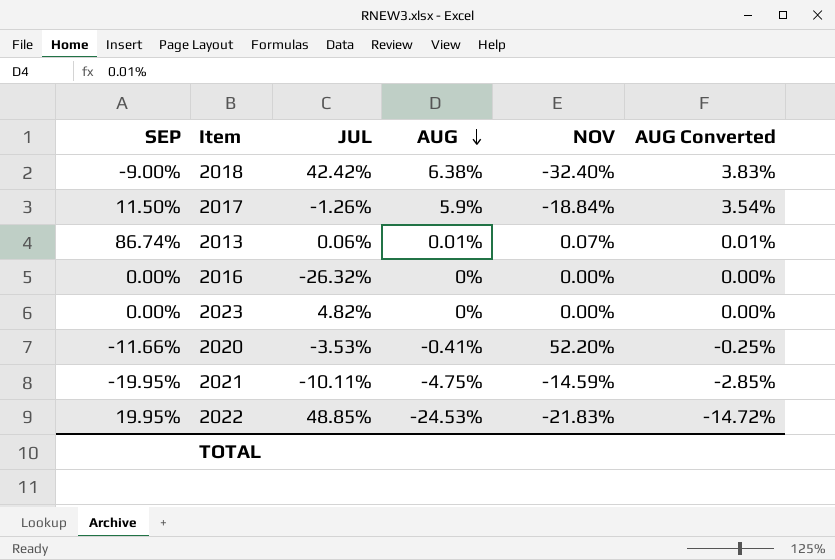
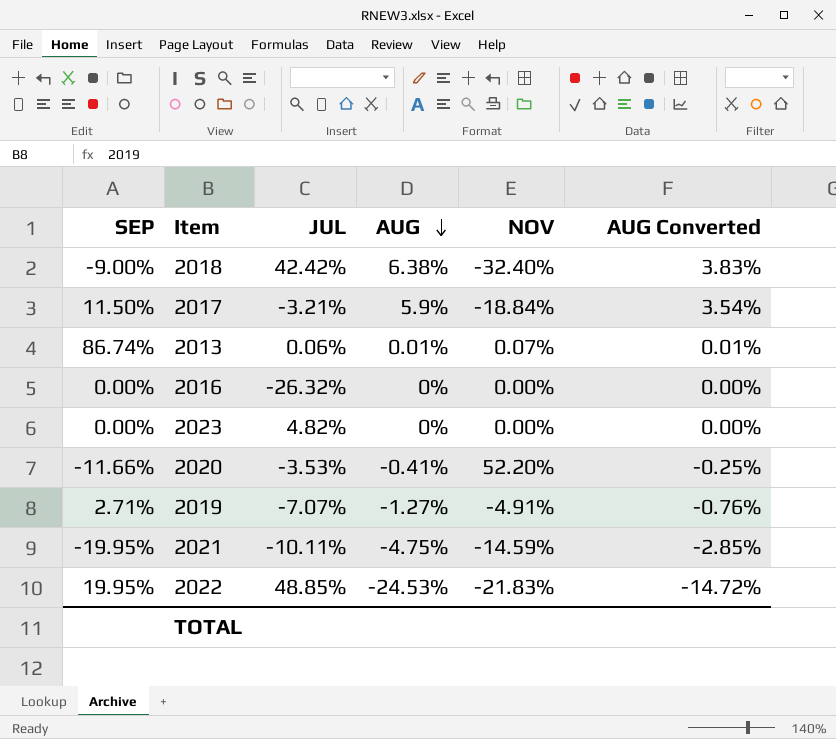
2017 | JUL: -1.26% -> -3.21%
row 2019: none -> 2.71% | -7.07% | -1.27% | -4.91% | -0.76%

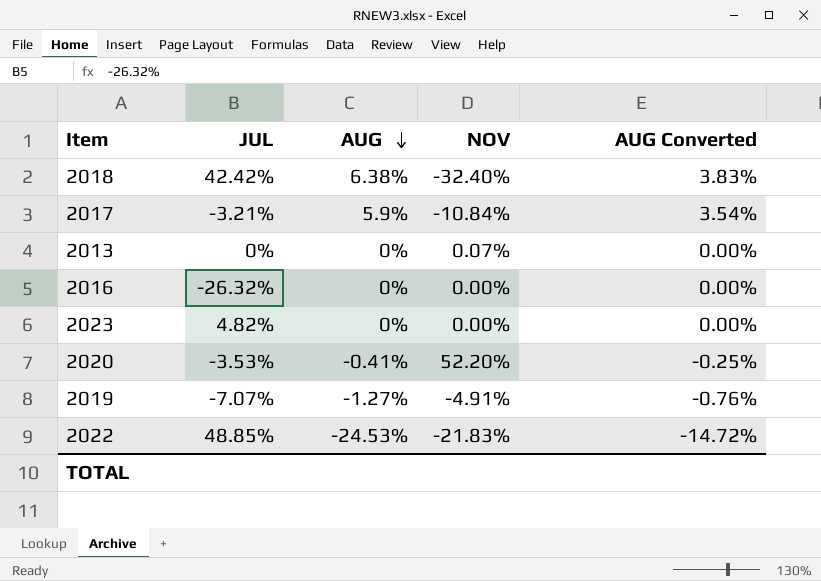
column SEP | position: 1 -> none
row 2021: -19.95% | -10.11% | -4.75% | -14.59% | -2.85% -> none
2017 | NOV: -18.84% -> -10.84%
2013 | JUL: 0.06% -> 0%
2013 | AUG: 0.01% -> 0%
2013 | AUG Converted: 0.01% -> 0.00%

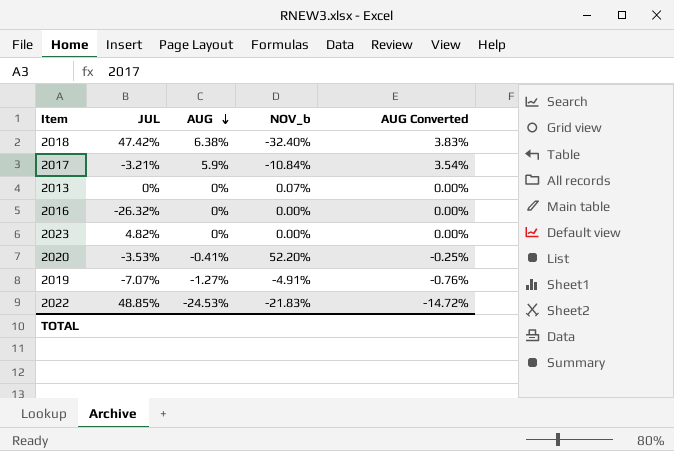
column name: NOV -> NOV_b
2018 | JUL: 42.42% -> 47.42%

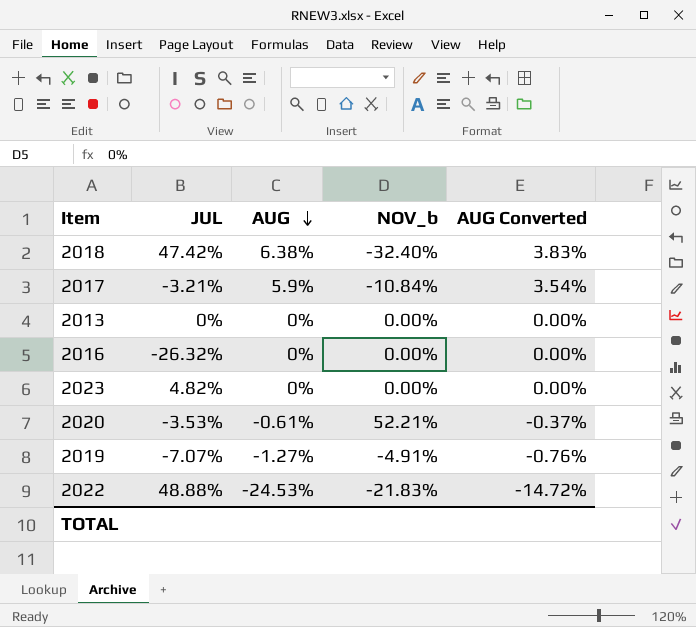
2013 | NOV_b: 0.07% -> 0.00%
2020 | AUG: -0.41% -> -0.61%
2020 | NOV_b: 52.20% -> 52.21%
2020 | AUG Converted: -0.25% -> -0.37%
2022 | JUL: 48.85% -> 48.88%

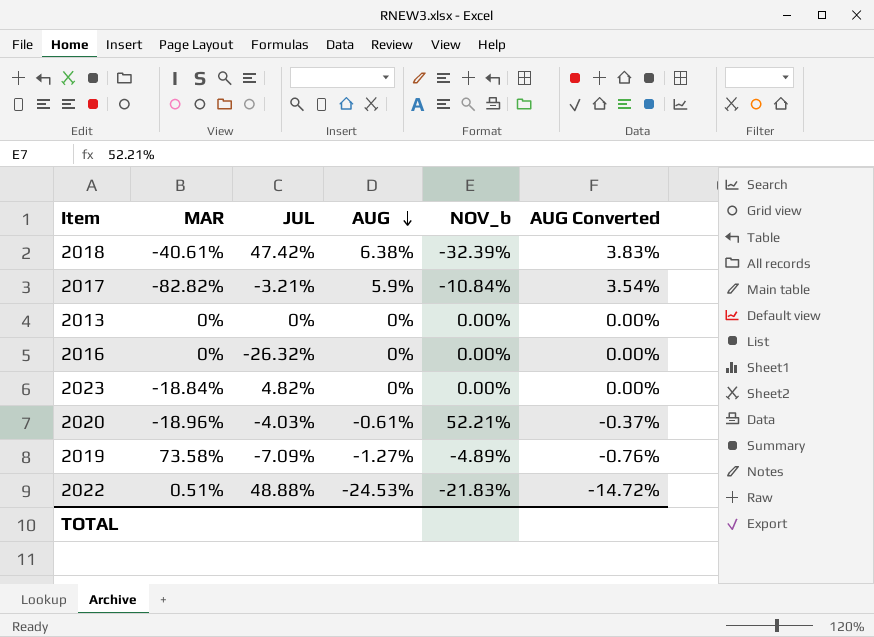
column MAR | position: none -> 2
2018 | NOV_b: -32.40% -> -32.39%
2020 | JUL: -3.53% -> -4.03%
2019 | JUL: -7.07% -> -7.09%
2019 | NOV_b: -4.91% -> -4.89%

